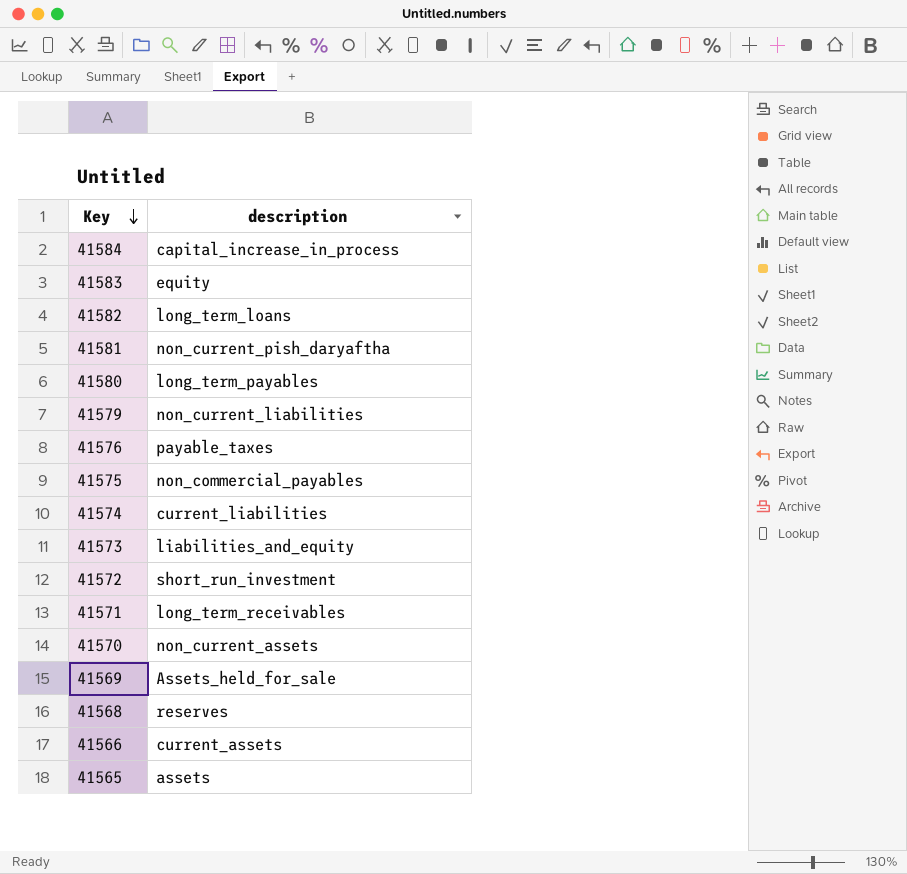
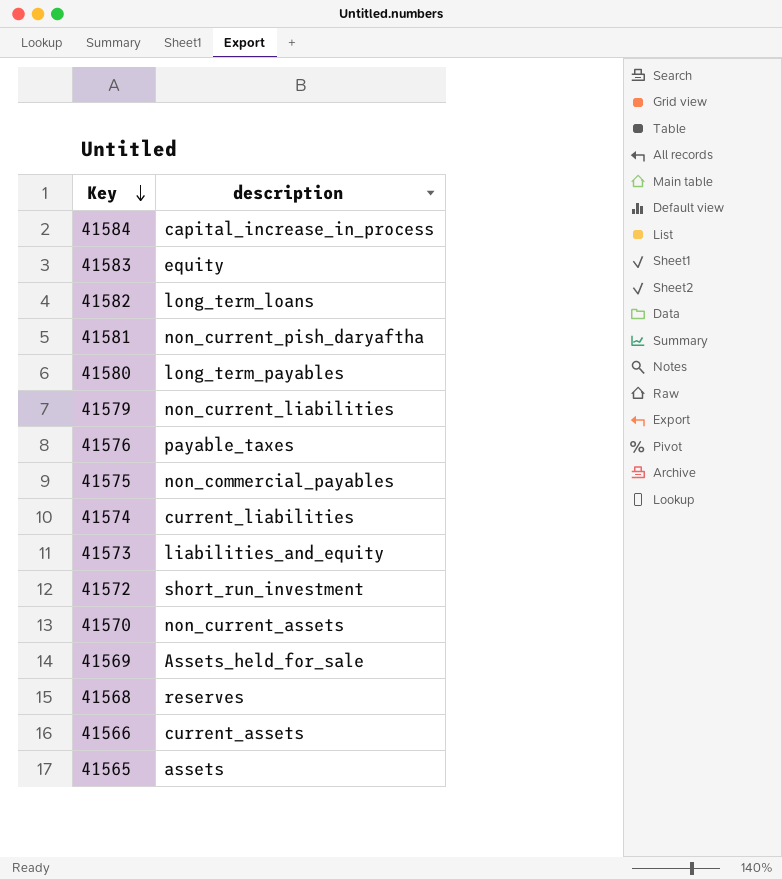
row 41571: long_term_receivables -> none

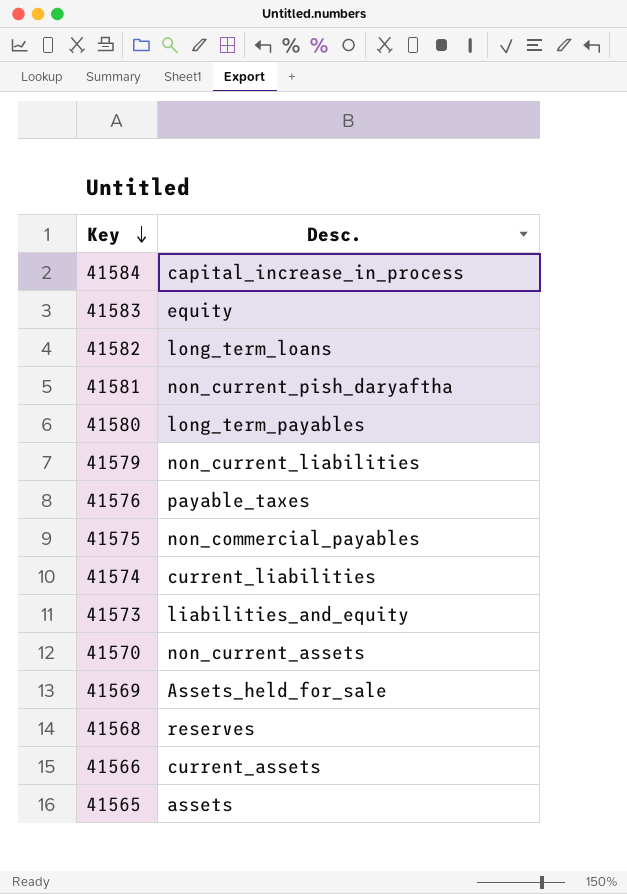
column name: description -> Desc.
row 41572: short_run_investment -> none

